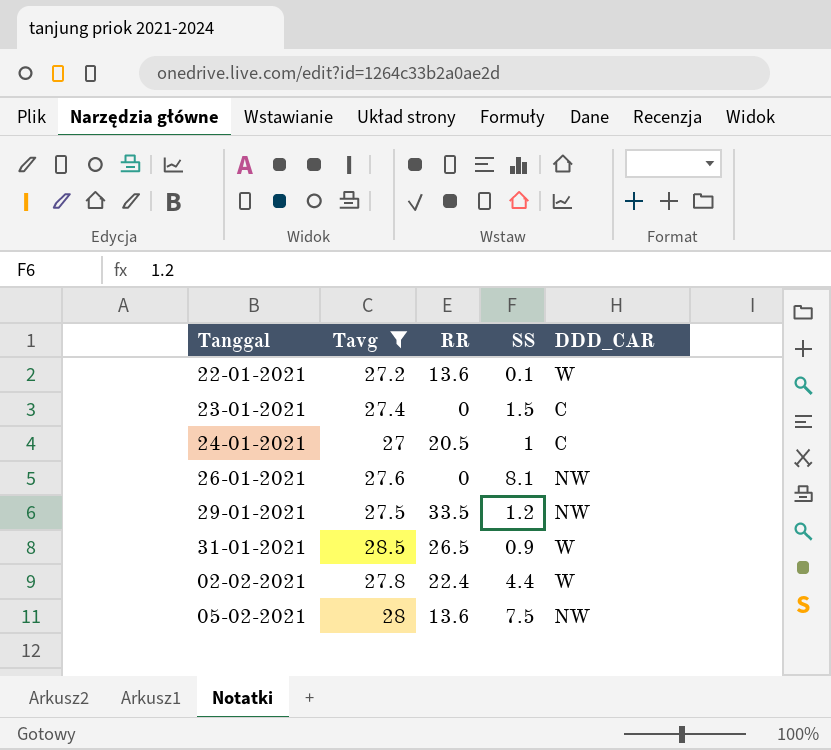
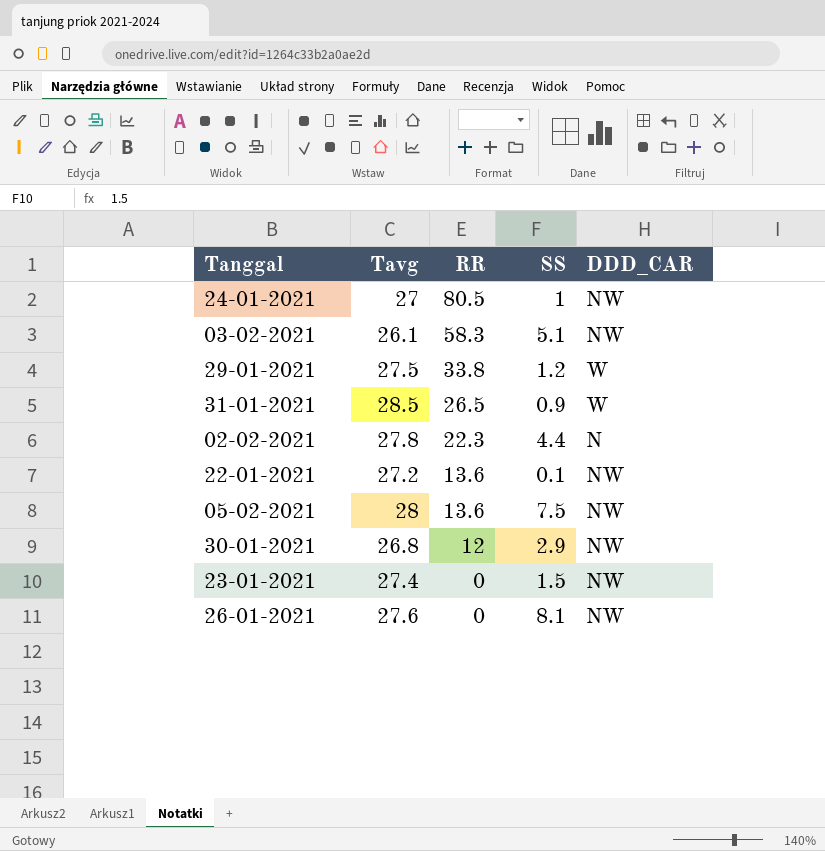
filter: Tavg >= 27 -> none
row order: Tanggal ascending -> RR descending
24-01-2021 | RR: 20.5 -> 80.5
24-01-2021 | DDD_CAR: C -> NW
29-01-2021 | RR: 33.5 -> 33.8
29-01-2021 | DDD_CAR: NW -> W
02-02-2021 | RR: 22.4 -> 22.3
02-02-2021 | DDD_CAR: W -> N
22-01-2021 | DDD_CAR: W -> NW
23-01-2021 | DDD_CAR: C -> NW

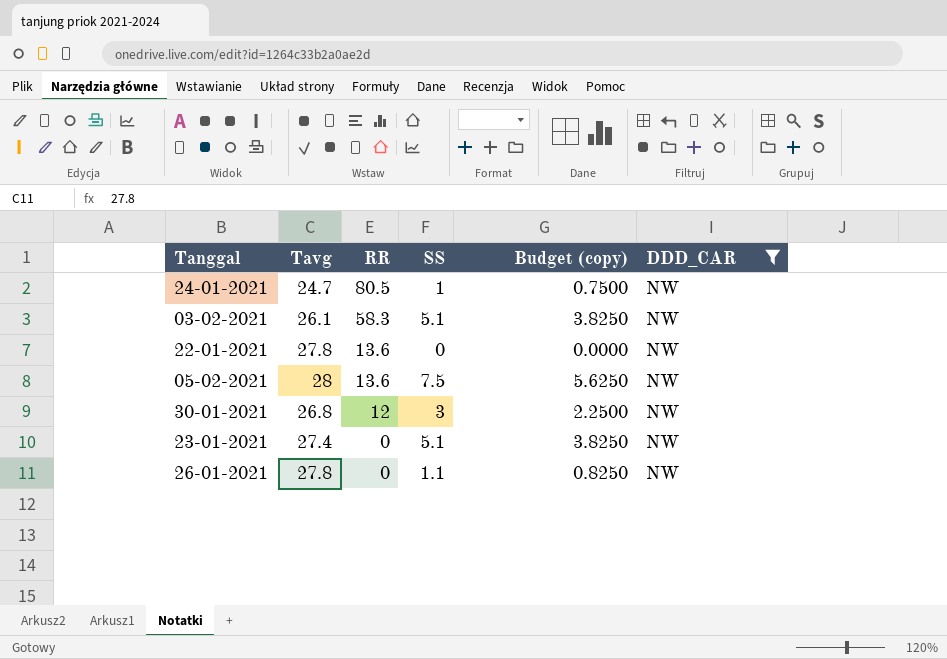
filter: none -> DDD_CAR = NW
column Budget (copy) | formula: none -> [SS] * 0.75
24-01-2021 | Tavg: 27 -> 24.7
22-01-2021 | Tavg: 27.2 -> 27.8
22-01-2021 | SS: 0.1 -> 0
30-01-2021 | SS: 2.9 -> 3
23-01-2021 | SS: 1.5 -> 5.1
26-01-2021 | Tavg: 27.6 -> 27.8
26-01-2021 | SS: 8.1 -> 1.1

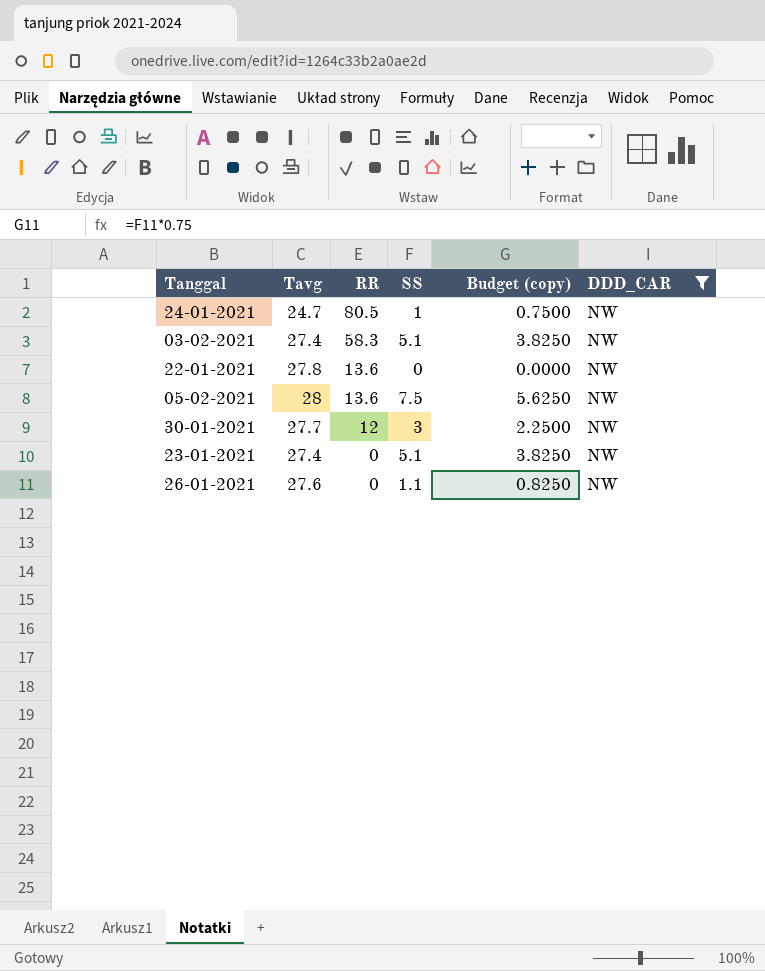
03-02-2021 | Tavg: 26.1 -> 27.4
30-01-2021 | Tavg: 26.8 -> 27.7
26-01-2021 | Tavg: 27.8 -> 27.6

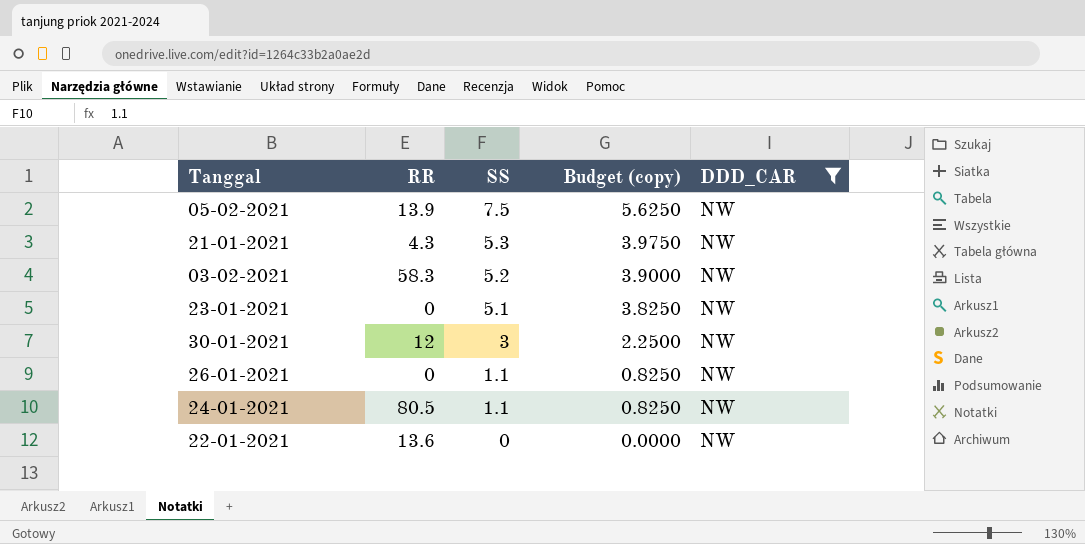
row order: RR descending -> SS descending
column Tavg | position: 2 -> none
05-02-2021 | RR: 13.6 -> 13.9
row 21-01-2021: none -> 4.3 | 5.3 | 3.9750 | NW
03-02-2021 | SS: 5.1 -> 5.2
03-02-2021 | Budget (copy): 3.8250 -> 3.9000
24-01-2021 | SS: 1 -> 1.1
24-01-2021 | Budget (copy): 0.7500 -> 0.8250

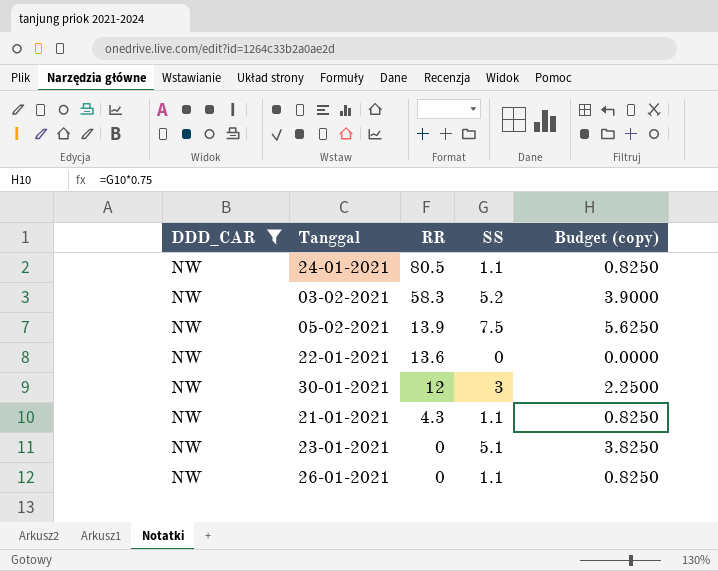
row order: SS descending -> RR descending
column DDD_CAR | position: 5 -> 1
21-01-2021 | SS: 5.3 -> 1.1
21-01-2021 | Budget (copy): 3.9750 -> 0.8250

